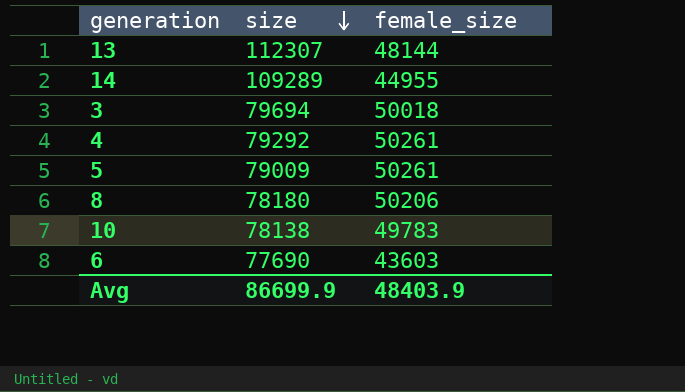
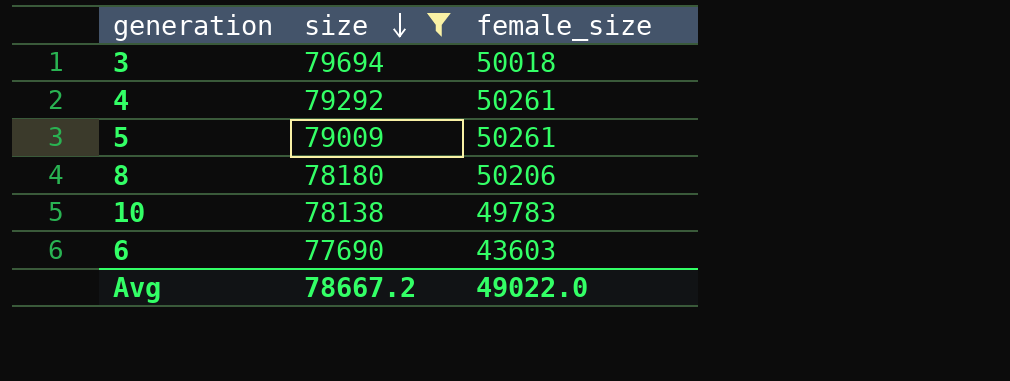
filter: none -> size <= 79694
Avg | size: 86699.9 -> 78667.2
Avg | female_size: 48403.9 -> 49022.0

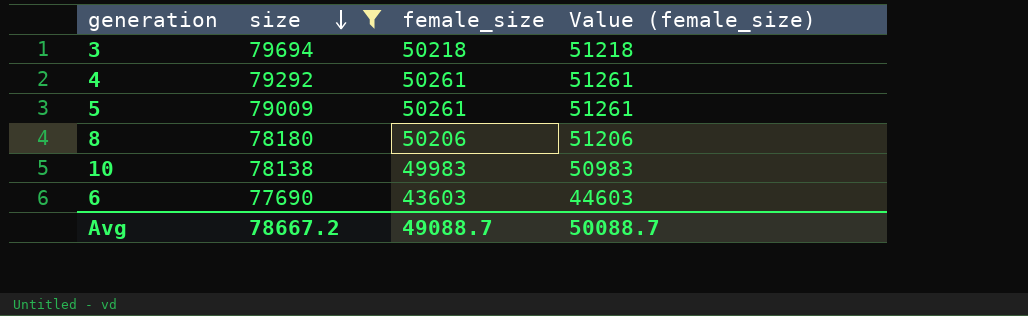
column Value (female_size) | formula: none -> [female_size] + 1000
3 | female_size: 50018 -> 50218
10 | female_size: 49783 -> 49983
Avg | female_size: 49022.0 -> 49088.7

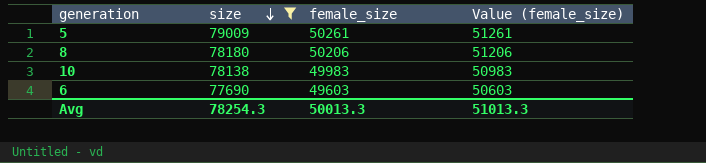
row 3: 79694 | 50218 | 51218 -> none
row 4: 79292 | 50261 | 51261 -> none
6 | female_size: 43603 -> 49603
6 | Value (female_size): 44603 -> 50603
Avg | size: 78667.2 -> 78254.3
Avg | female_size: 49088.7 -> 50013.3
Avg | Value (female_size): 50088.7 -> 51013.3

